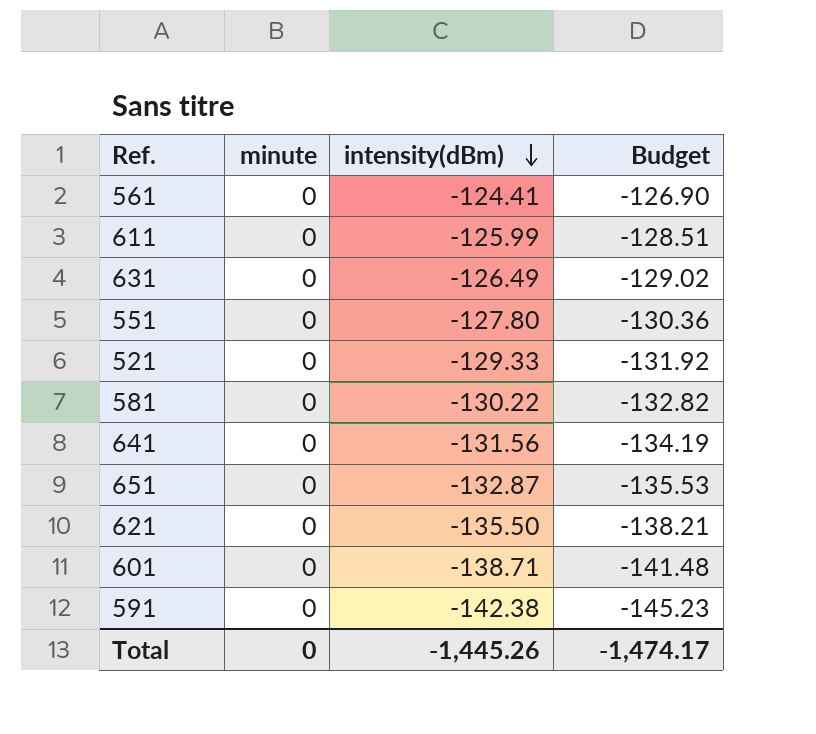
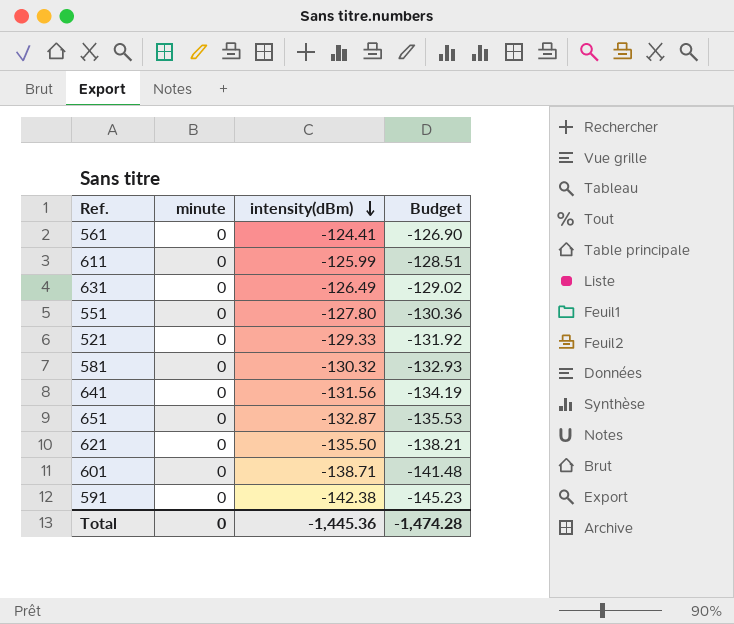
581 | intensity(dBm): -130.22 -> -130.32
581 | Budget: -132.82 -> -132.93
Total | intensity(dBm): -1,445.26 -> -1,445.36
Total | Budget: -1,474.17 -> -1,474.28

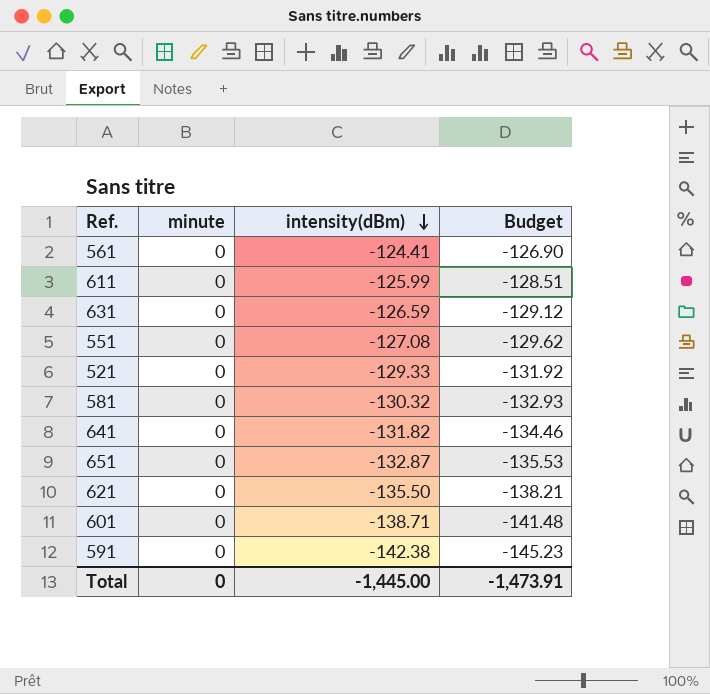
631 | intensity(dBm): -126.49 -> -126.59
631 | Budget: -129.02 -> -129.12
551 | intensity(dBm): -127.80 -> -127.08
551 | Budget: -130.36 -> -129.62
641 | intensity(dBm): -131.56 -> -131.82
641 | Budget: -134.19 -> -134.46
Total | intensity(dBm): -1,445.36 -> -1,445.00
Total | Budget: -1,474.28 -> -1,473.91

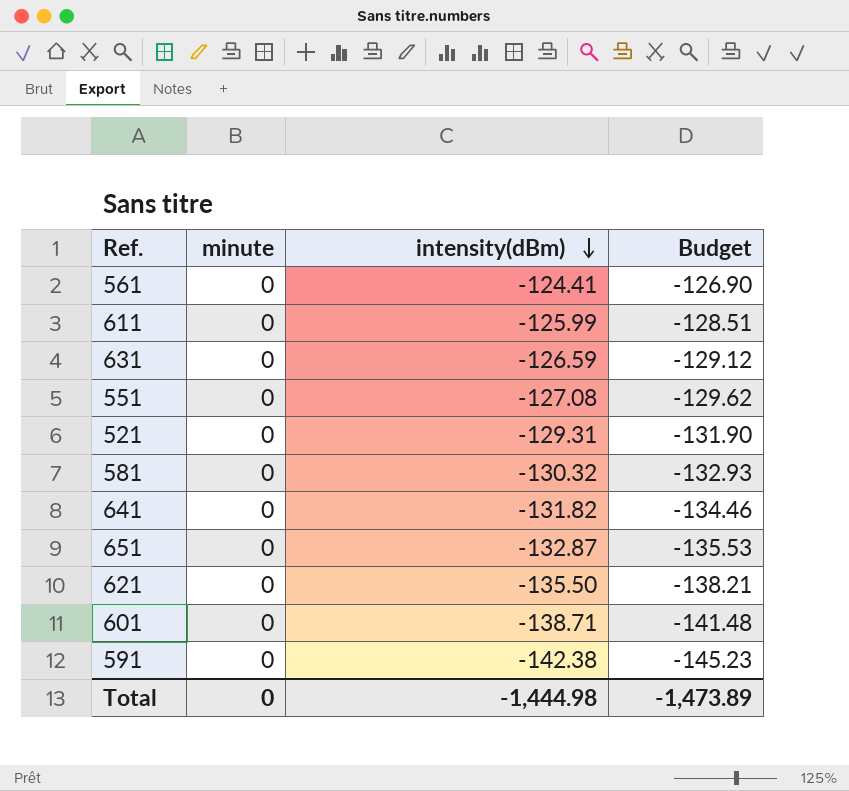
521 | intensity(dBm): -129.33 -> -129.31
521 | Budget: -131.92 -> -131.90
Total | intensity(dBm): -1,445.00 -> -1,444.98
Total | Budget: -1,473.91 -> -1,473.89

